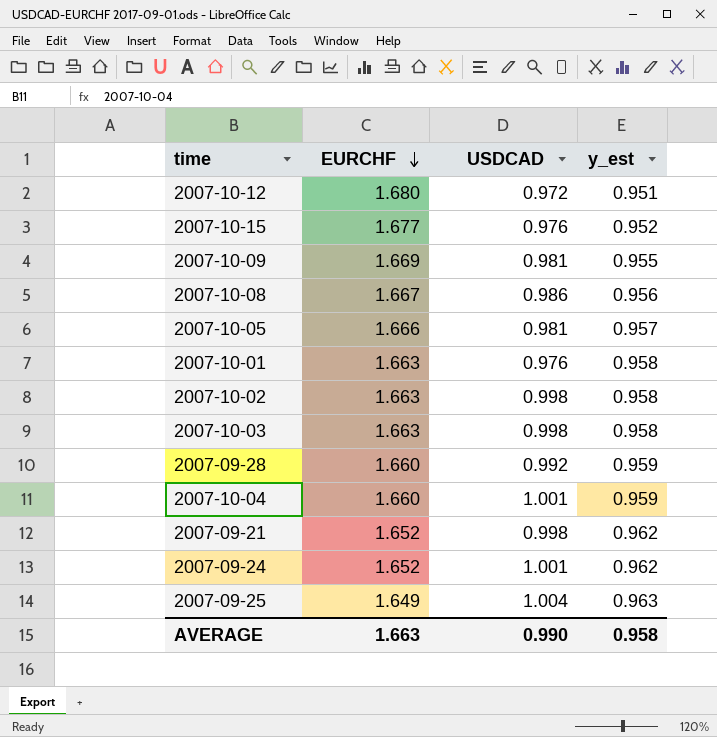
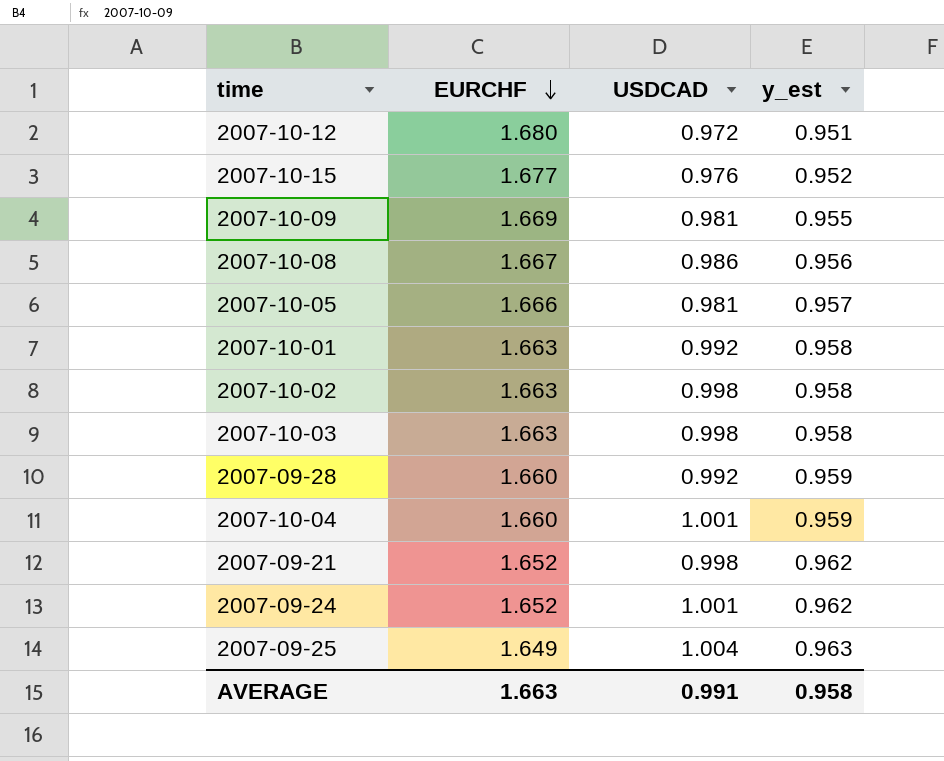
2007-10-01 | USDCAD: 0.976 -> 0.992
AVERAGE | USDCAD: 0.990 -> 0.991

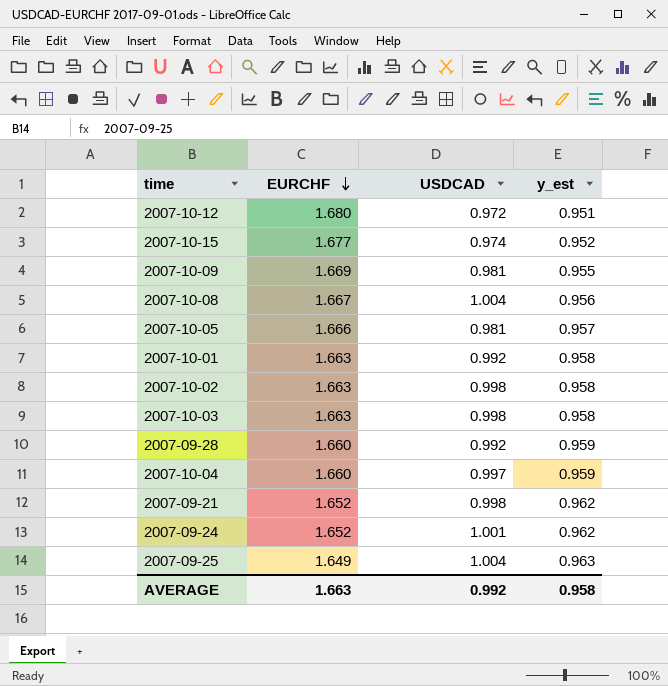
2007-10-15 | USDCAD: 0.976 -> 0.974
2007-10-08 | USDCAD: 0.986 -> 1.004
2007-10-04 | USDCAD: 1.001 -> 0.997
AVERAGE | USDCAD: 0.991 -> 0.992

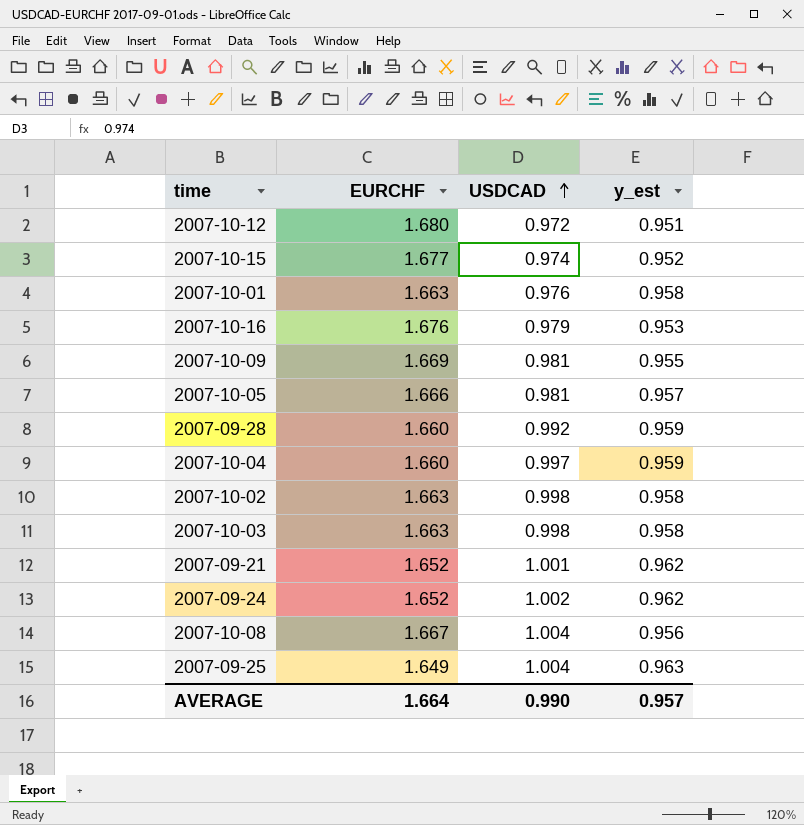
row order: EURCHF descending -> USDCAD ascending
2007-10-01 | USDCAD: 0.992 -> 0.976
row 2007-10-16: none -> 1.676 | 0.979 | 0.953
2007-09-21 | USDCAD: 0.998 -> 1.001
2007-09-24 | USDCAD: 1.001 -> 1.002
AVERAGE | EURCHF: 1.663 -> 1.664
AVERAGE | USDCAD: 0.992 -> 0.990
AVERAGE | y_est: 0.958 -> 0.957

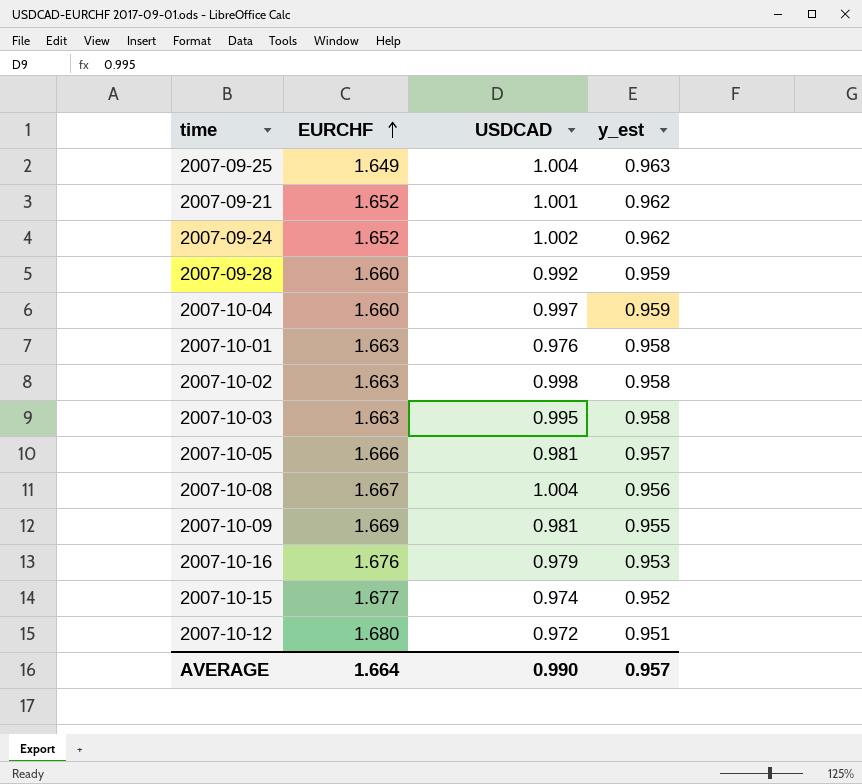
row order: USDCAD ascending -> EURCHF ascending
2007-10-03 | USDCAD: 0.998 -> 0.995

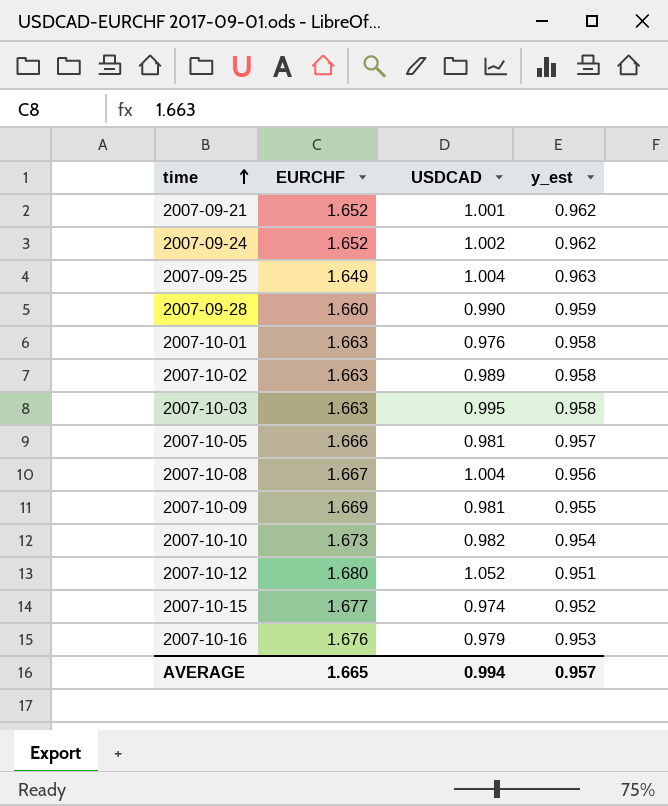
row order: EURCHF ascending -> time ascending
row 2007-10-04: 1.660 | 0.997 | 0.959 -> none
2007-09-28 | USDCAD: 0.992 -> 0.990
2007-10-02 | USDCAD: 0.998 -> 0.989
row 2007-10-10: none -> 1.673 | 0.982 | 0.954
2007-10-12 | USDCAD: 0.972 -> 1.052
AVERAGE | EURCHF: 1.664 -> 1.665
AVERAGE | USDCAD: 0.990 -> 0.994

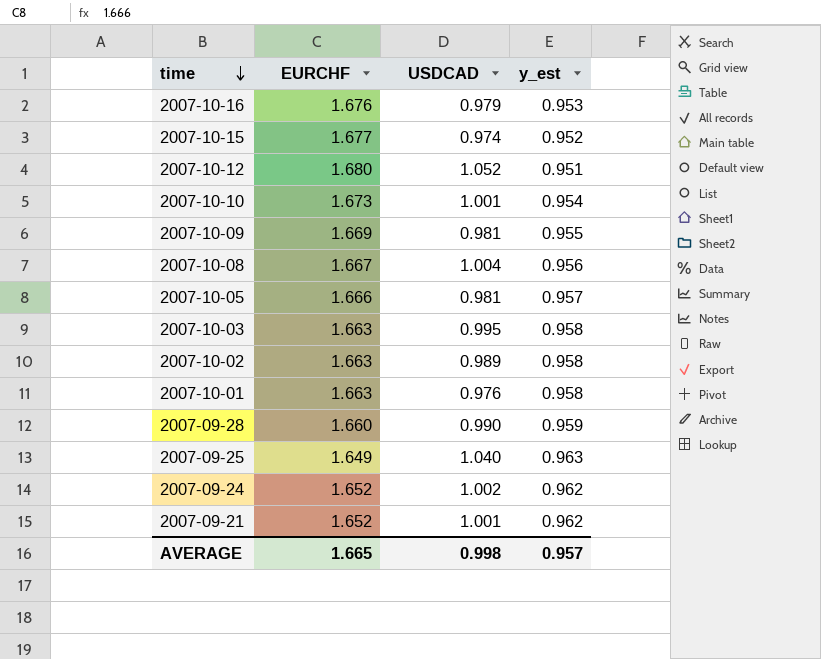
row order: time ascending -> time descending
2007-10-10 | USDCAD: 0.982 -> 1.001
2007-09-25 | USDCAD: 1.004 -> 1.040
AVERAGE | USDCAD: 0.994 -> 0.998

